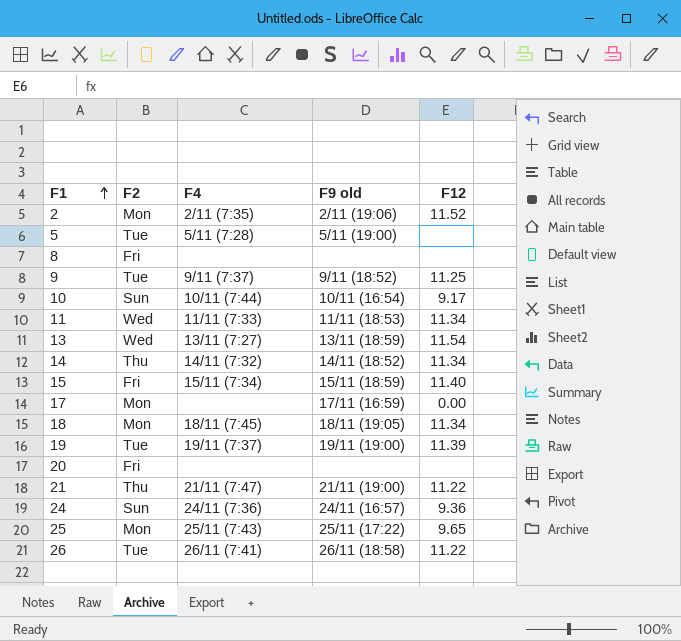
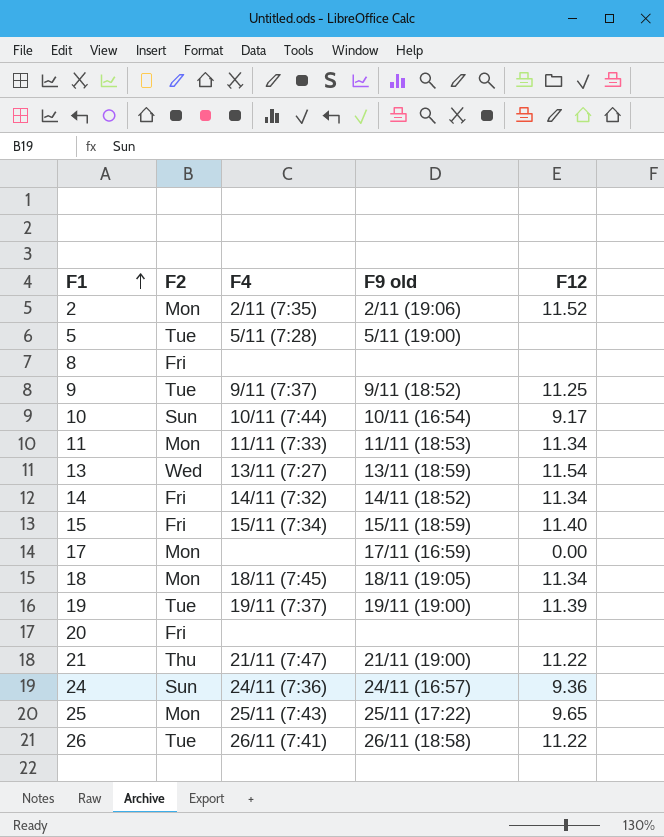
11 | F2: Wed -> Mon
14 | F2: Thu -> Fri

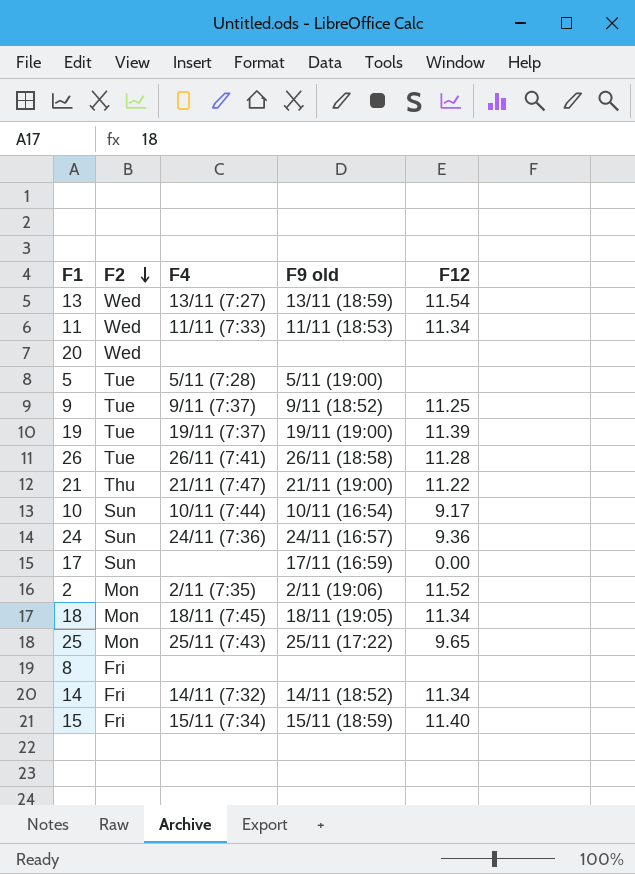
row order: F1 ascending -> F2 descending
11 | F2: Mon -> Wed
20 | F2: Fri -> Wed
26 | F12: 11.22 -> 11.28
17 | F2: Mon -> Sun

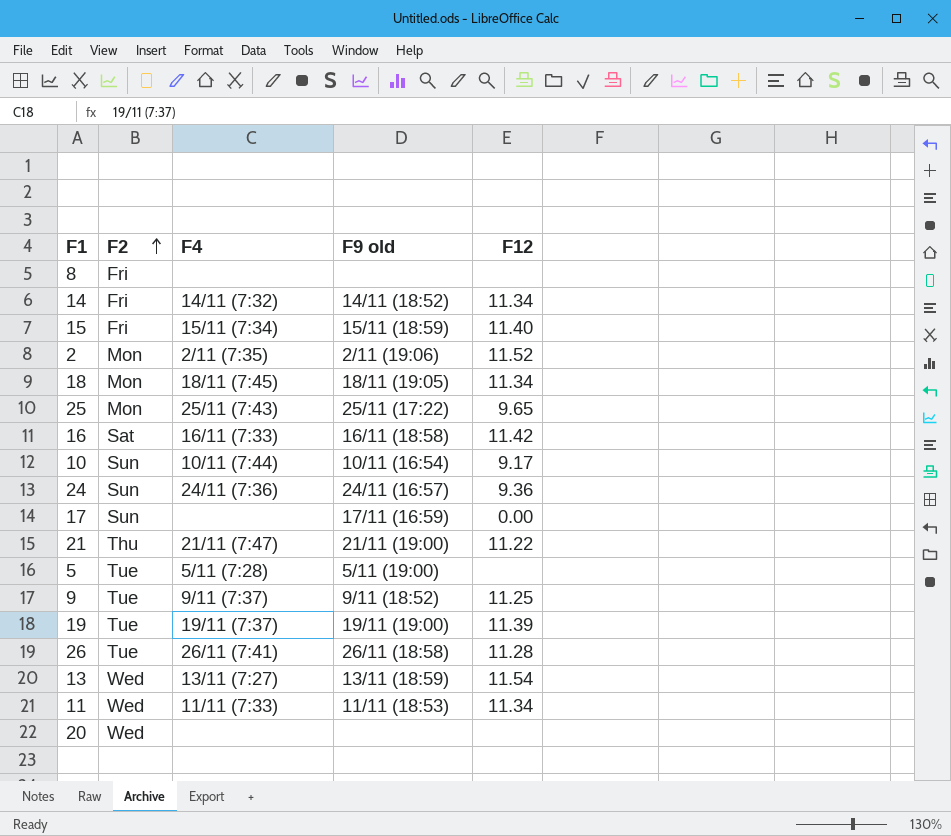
row order: F2 descending -> F2 ascending
row 16: none -> Sat | 16/11 (7:33) | 16/11 (18:58) | 11.42

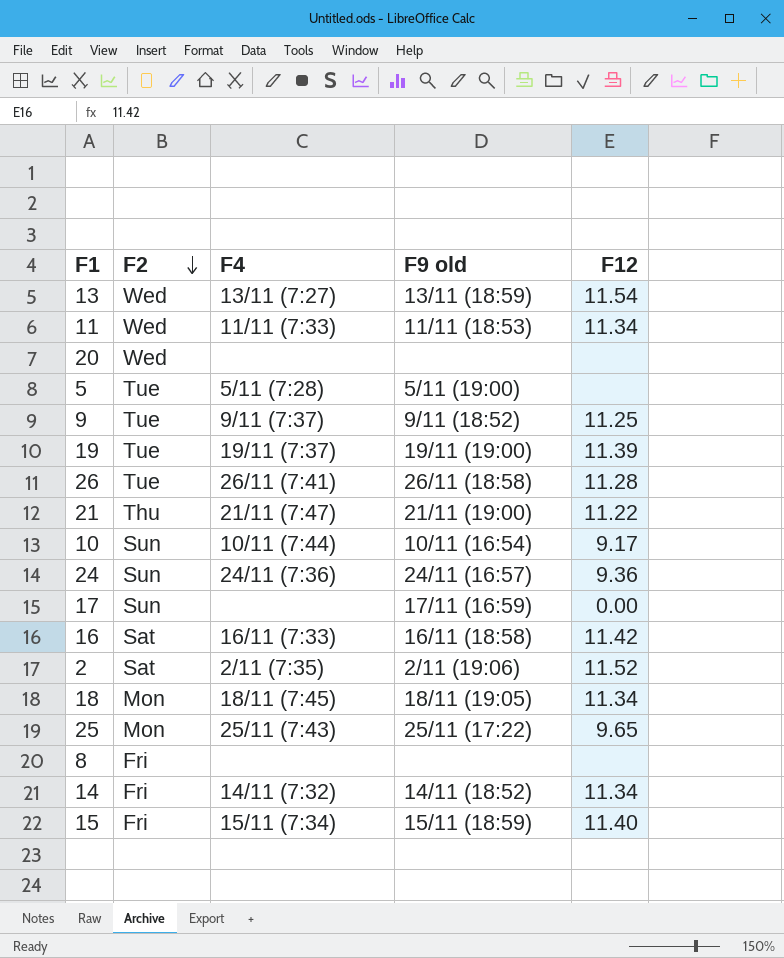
row order: F2 ascending -> F2 descending
2 | F2: Mon -> Sat

